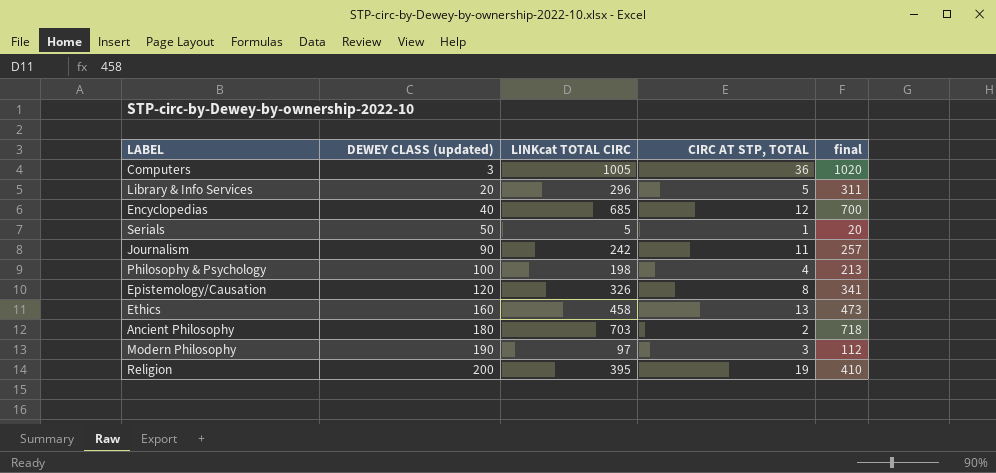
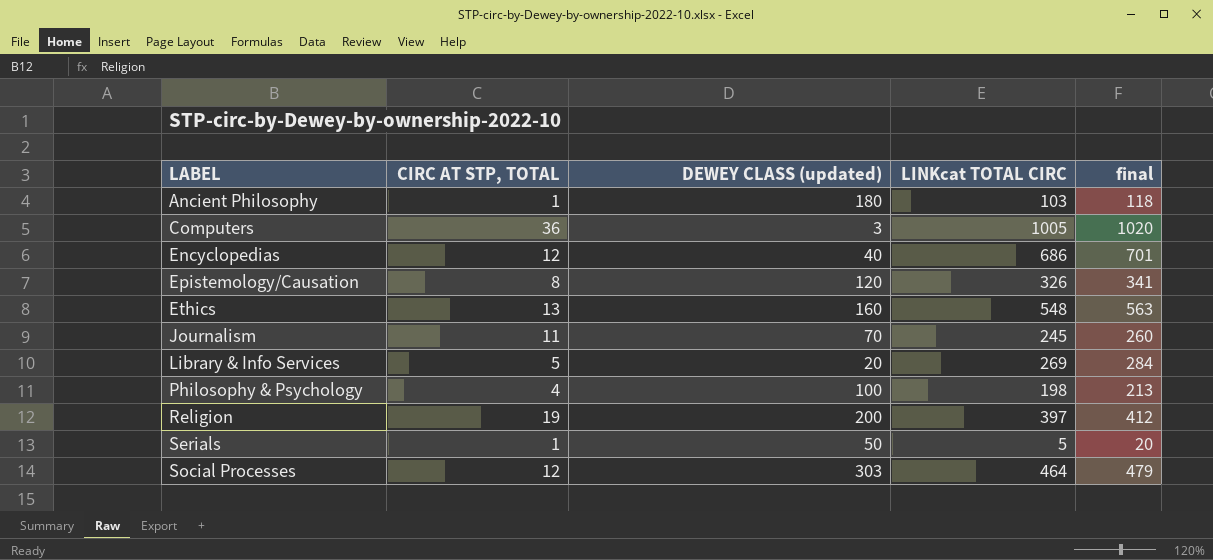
row order: DEWEY CLASS (updated) ascending -> LABEL ascending
column CIRC AT STP, TOTAL | position: 4 -> 2
row Modern Philosophy: 190 | 97 | 3 | 112 -> none
Ancient Philosophy | CIRC AT STP, TOTAL: 2 -> 1
Ancient Philosophy | LINKcat TOTAL CIRC: 703 -> 103
Ancient Philosophy | final: 718 -> 118
Encyclopedias | LINKcat TOTAL CIRC: 685 -> 686
Encyclopedias | final: 700 -> 701
Ethics | LINKcat TOTAL CIRC: 458 -> 548
Ethics | final: 473 -> 563
Journalism | DEWEY CLASS (updated): 90 -> 70
Journalism | LINKcat TOTAL CIRC: 242 -> 245
Journalism | final: 257 -> 260
Library & Info Services | LINKcat TOTAL CIRC: 296 -> 269
Library & Info Services | final: 311 -> 284
Religion | LINKcat TOTAL CIRC: 395 -> 397
Religion | final: 410 -> 412
row Social Processes: none -> 12 | 303 | 464 | 479

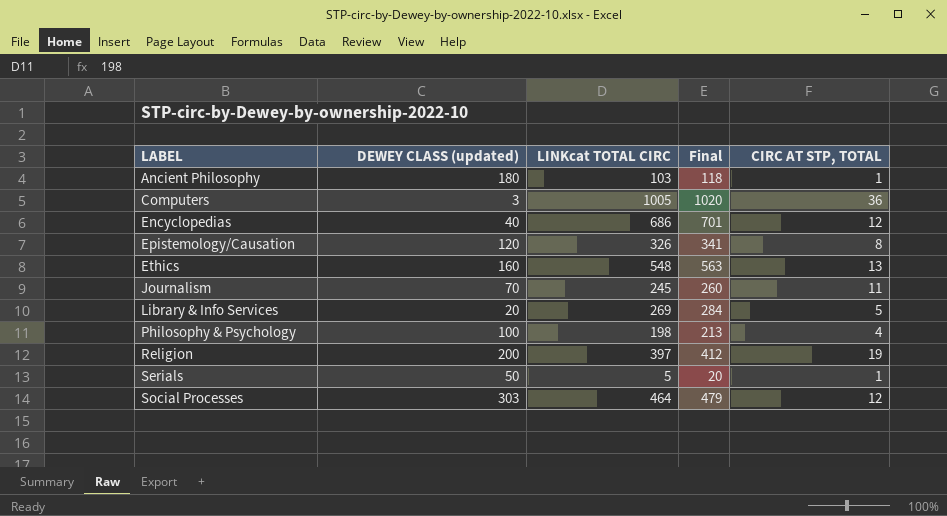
column name: final -> Final
column CIRC AT STP, TOTAL | position: 2 -> 5

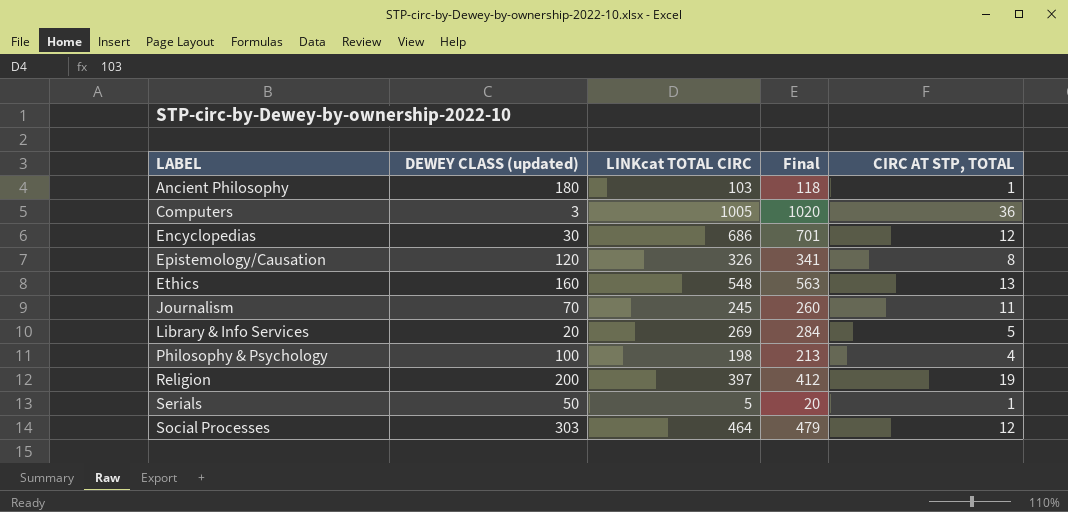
Encyclopedias | DEWEY CLASS (updated): 40 -> 30

